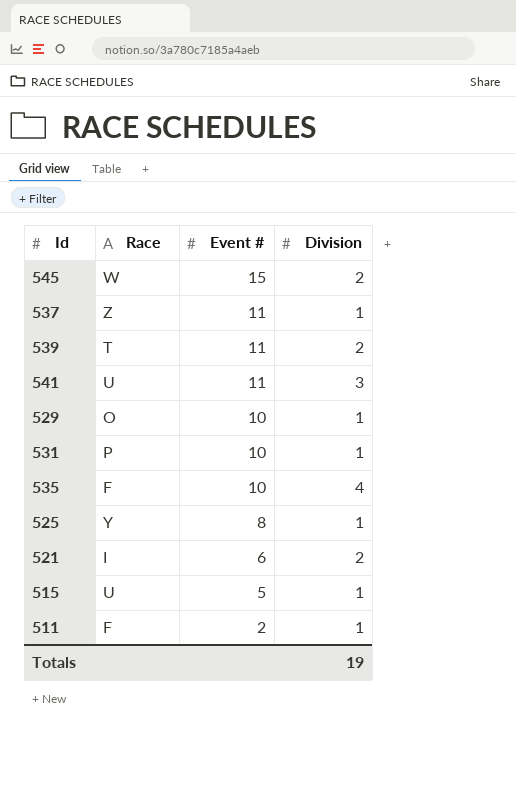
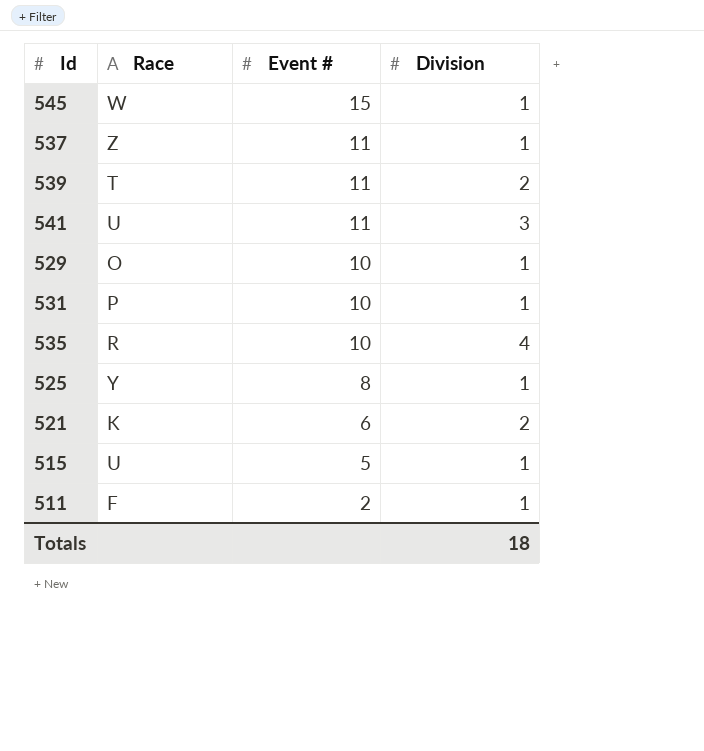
545 | Division: 2 -> 1
535 | Race: F -> R
521 | Race: I -> K
Totals | Division: 19 -> 18

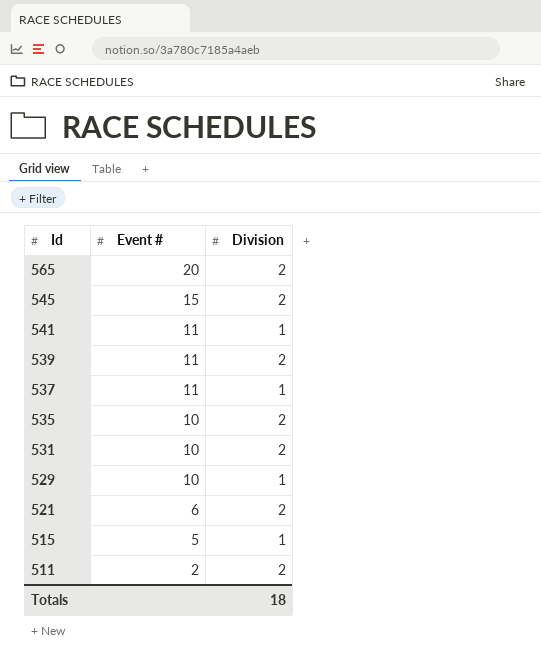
row order: Event # descending -> Id descending
column Race | position: 2 -> none
row 525: Y | 8 | 1 -> none
row 565: none -> 20 | 2
545 | Division: 1 -> 2
541 | Division: 3 -> 1
535 | Division: 4 -> 2
531 | Division: 1 -> 2
511 | Division: 1 -> 2

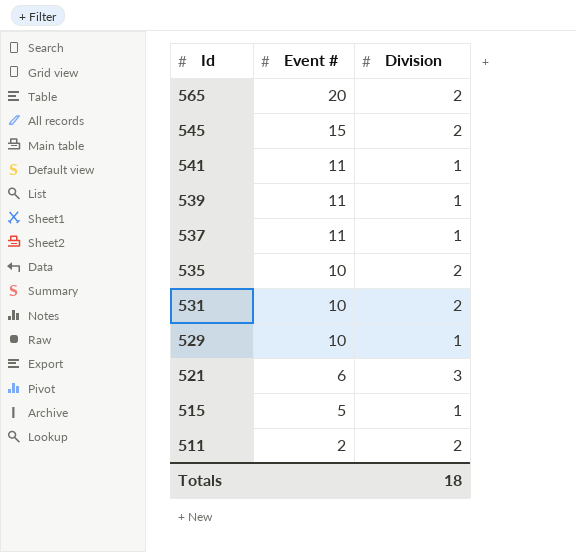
539 | Division: 2 -> 1
521 | Division: 2 -> 3

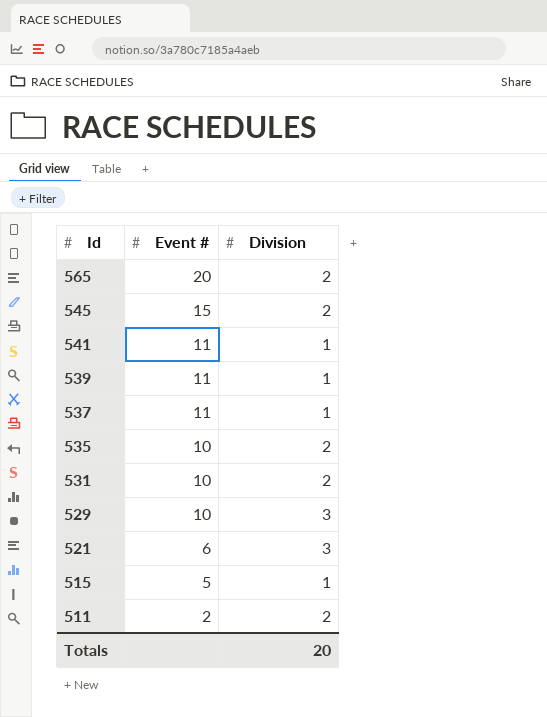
529 | Division: 1 -> 3
Totals | Division: 18 -> 20

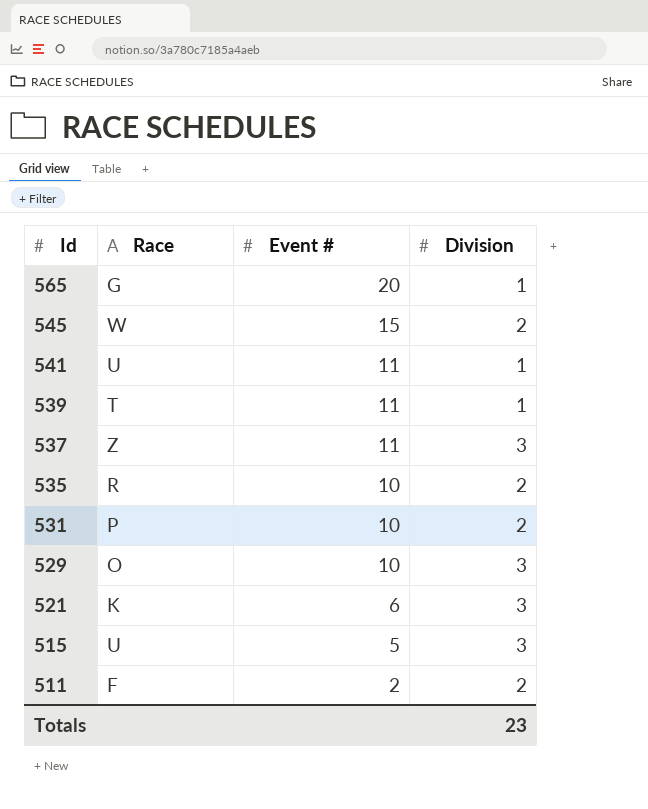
column Race | position: none -> 2
565 | Division: 2 -> 1
537 | Division: 1 -> 3
515 | Division: 1 -> 3
Totals | Division: 20 -> 23

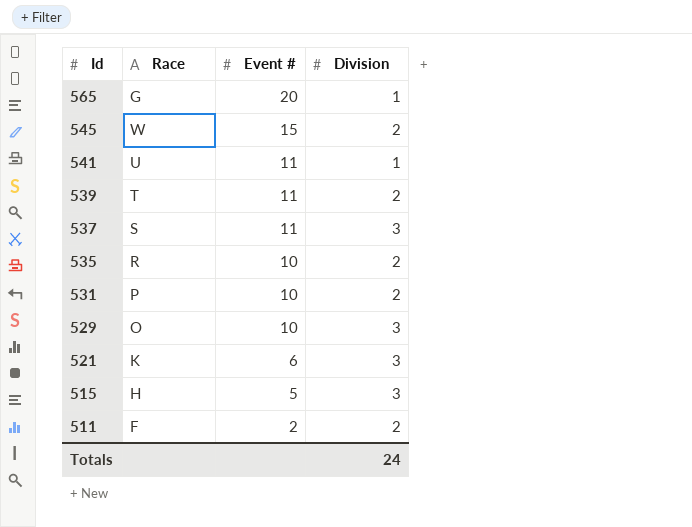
539 | Division: 1 -> 2
537 | Race: Z -> S
515 | Race: U -> H
Totals | Division: 23 -> 24

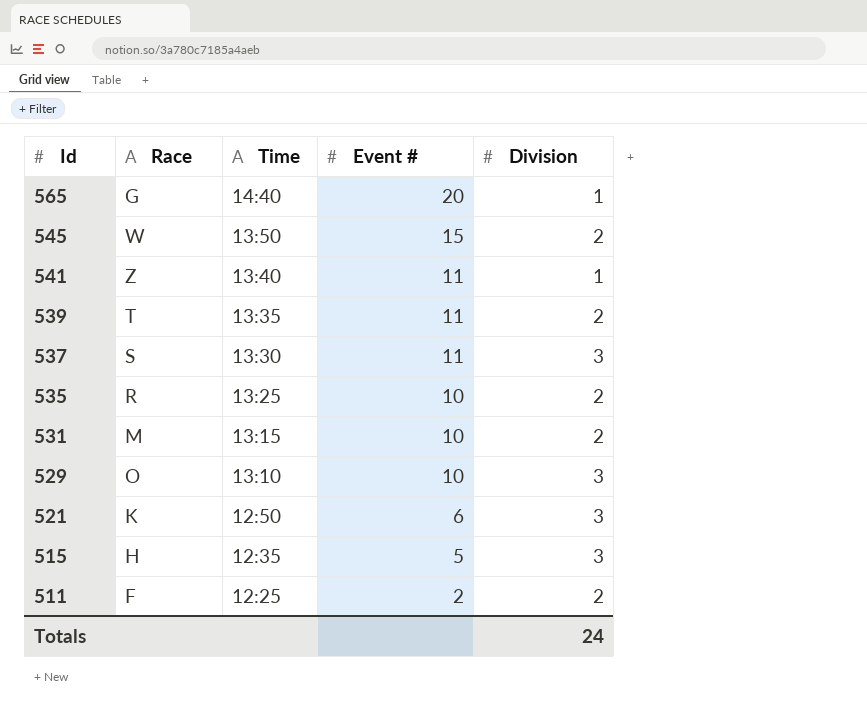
column Time | position: none -> 3
541 | Race: U -> Z
531 | Race: P -> M

